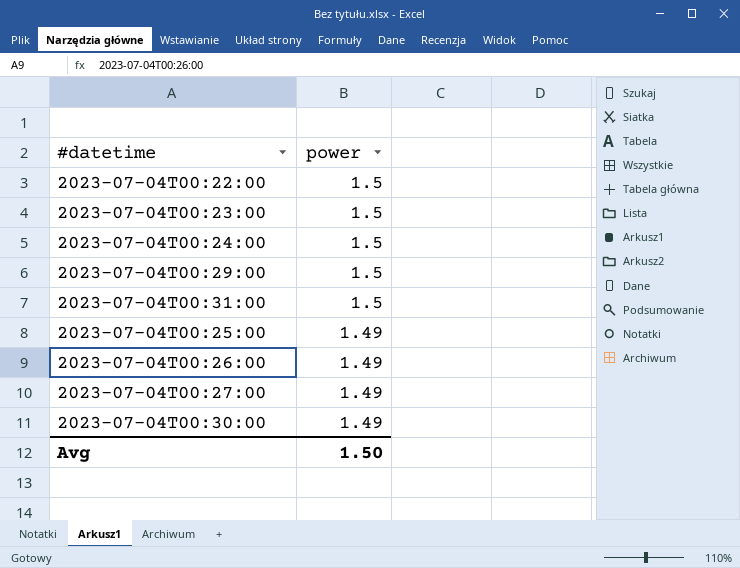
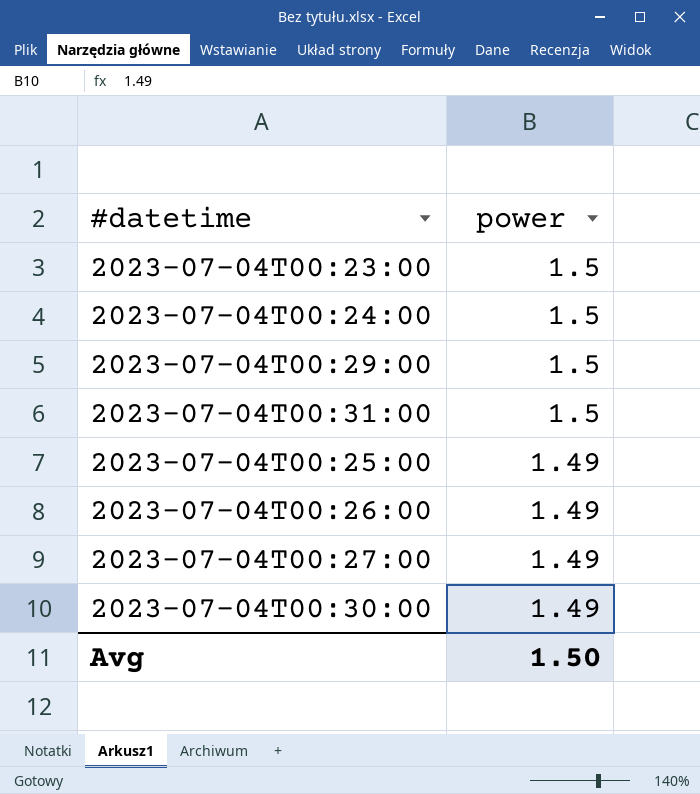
row 2023-07-04T00:22:00: 1.5 -> none

